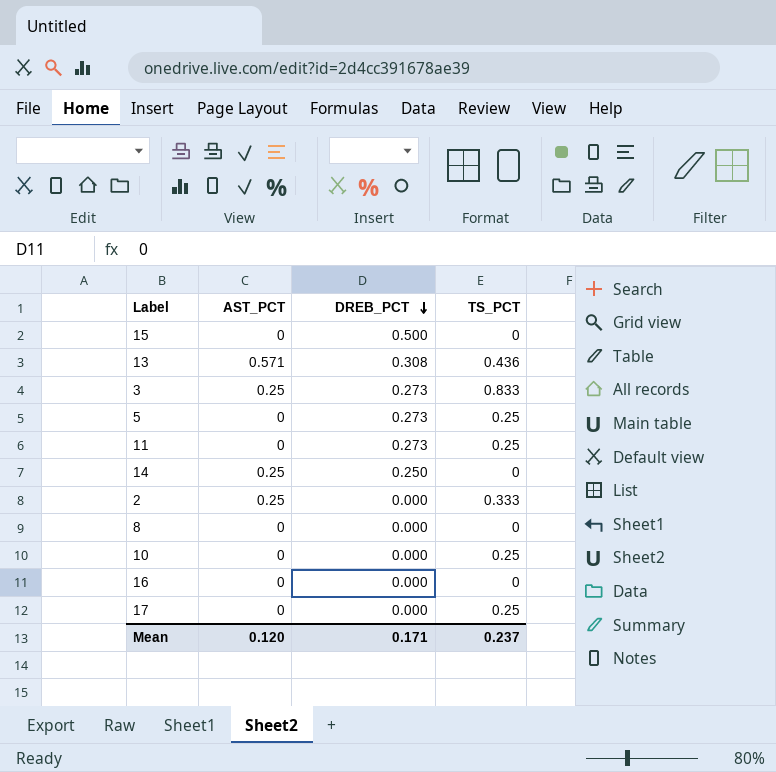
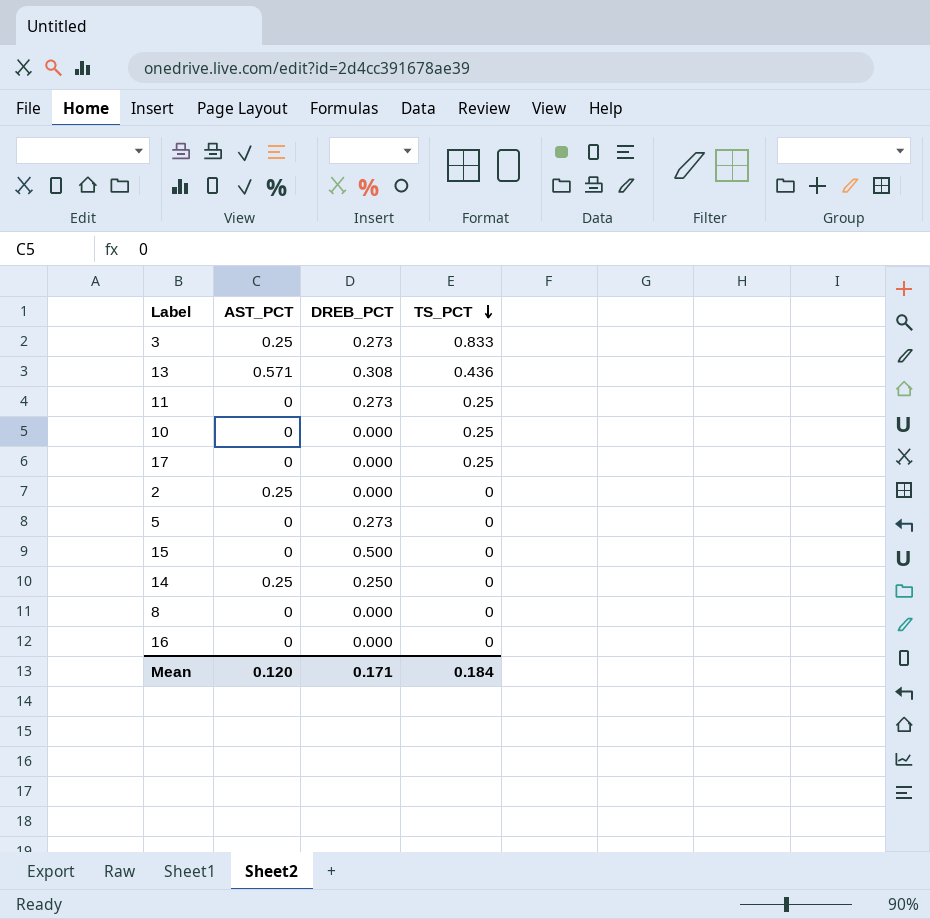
row order: DREB_PCT descending -> TS_PCT descending
2 | TS_PCT: 0.333 -> 0
5 | TS_PCT: 0.25 -> 0
Mean | TS_PCT: 0.237 -> 0.184

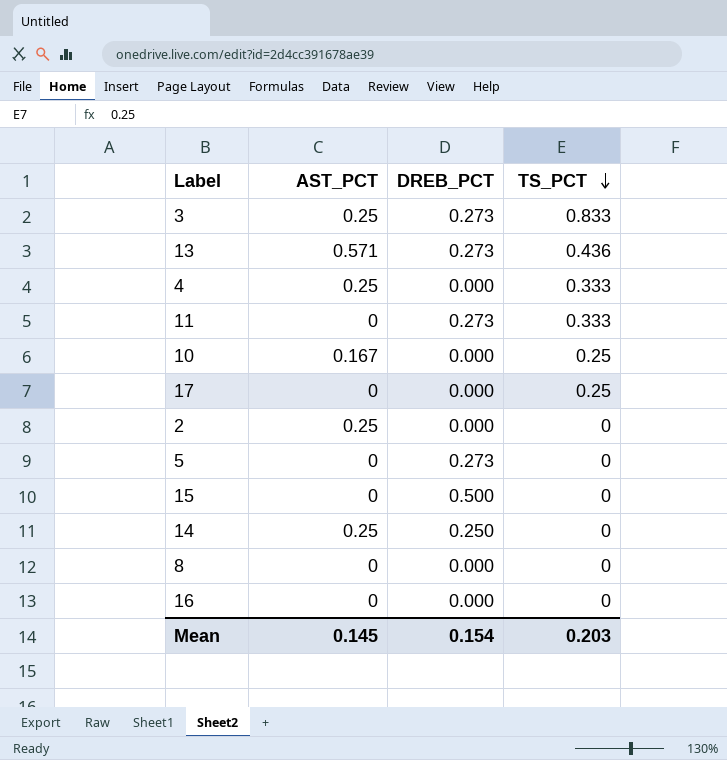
13 | DREB_PCT: 0.308 -> 0.273
row 4: none -> 0.25 | 0.000 | 0.333
11 | TS_PCT: 0.25 -> 0.333
10 | AST_PCT: 0 -> 0.167
Mean | AST_PCT: 0.120 -> 0.145
Mean | DREB_PCT: 0.171 -> 0.154
Mean | TS_PCT: 0.184 -> 0.203

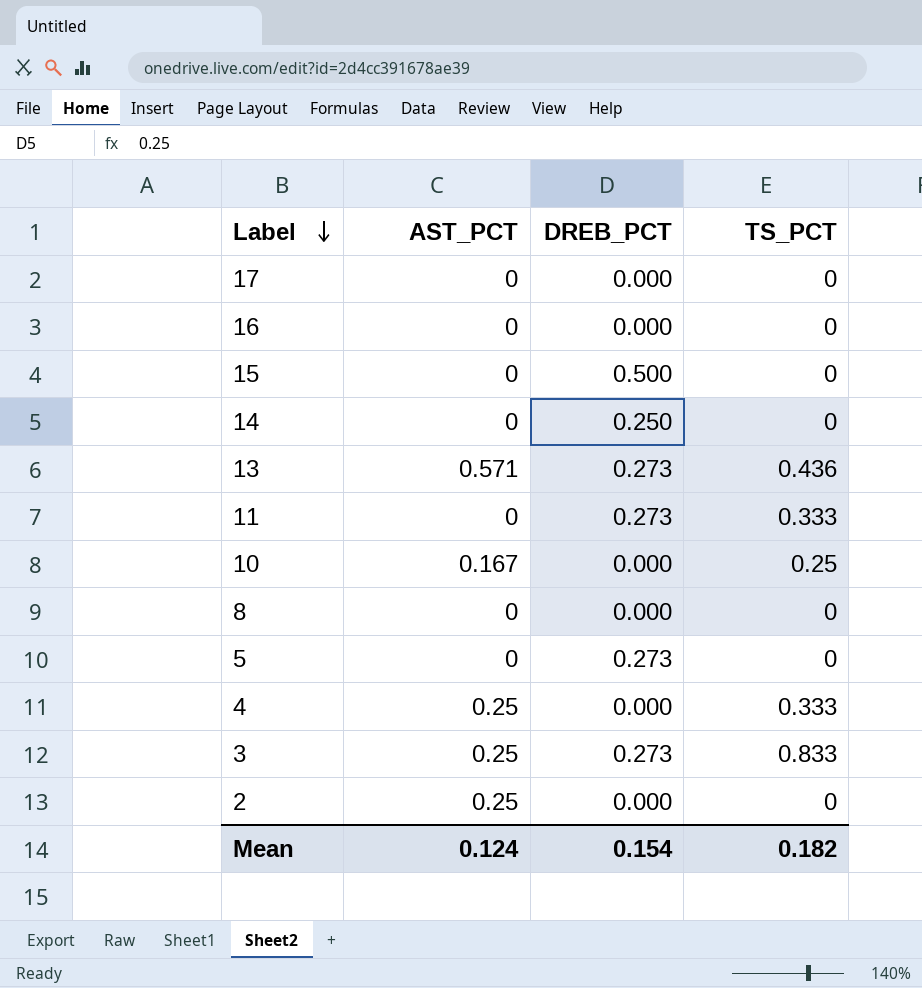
row order: TS_PCT descending -> Label descending
17 | TS_PCT: 0.25 -> 0
14 | AST_PCT: 0.25 -> 0
Mean | AST_PCT: 0.145 -> 0.124
Mean | TS_PCT: 0.203 -> 0.182

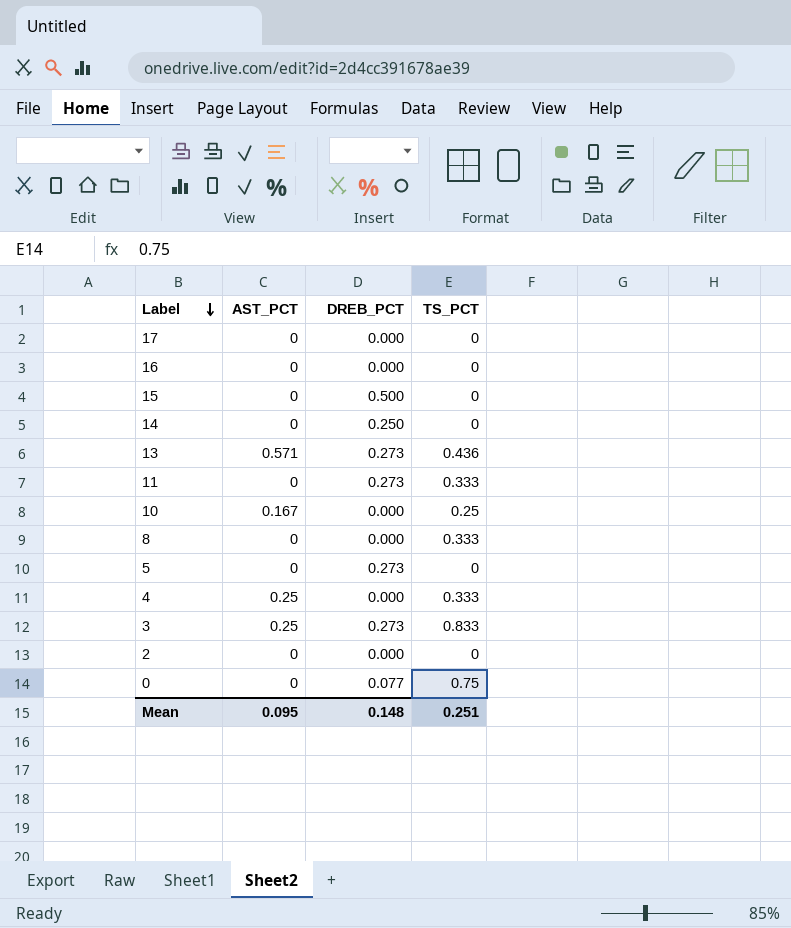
8 | TS_PCT: 0 -> 0.333
2 | AST_PCT: 0.25 -> 0
row 0: none -> 0 | 0.077 | 0.75
Mean | AST_PCT: 0.124 -> 0.095
Mean | DREB_PCT: 0.154 -> 0.148
Mean | TS_PCT: 0.182 -> 0.251

